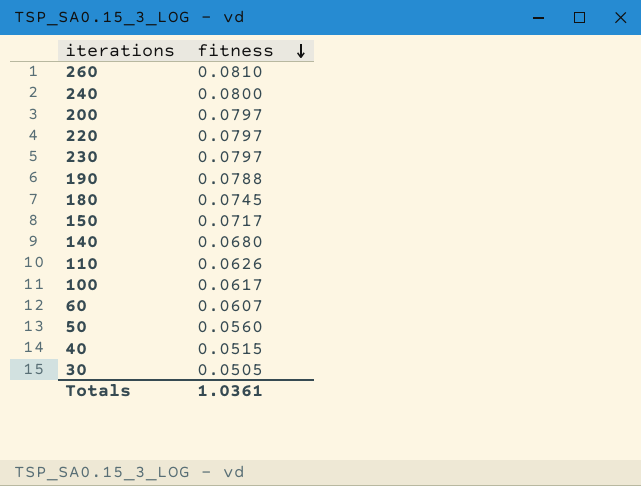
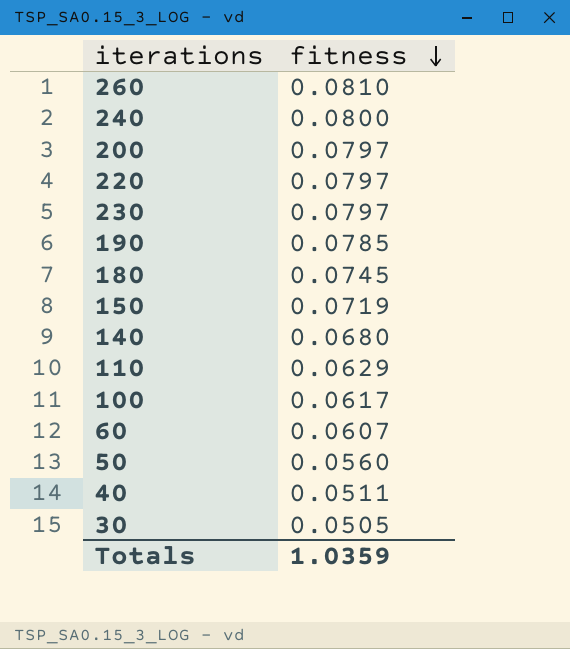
190 | fitness: 0.0788 -> 0.0785
150 | fitness: 0.0717 -> 0.0719
110 | fitness: 0.0626 -> 0.0629
40 | fitness: 0.0515 -> 0.0511
Totals | fitness: 1.0361 -> 1.0359

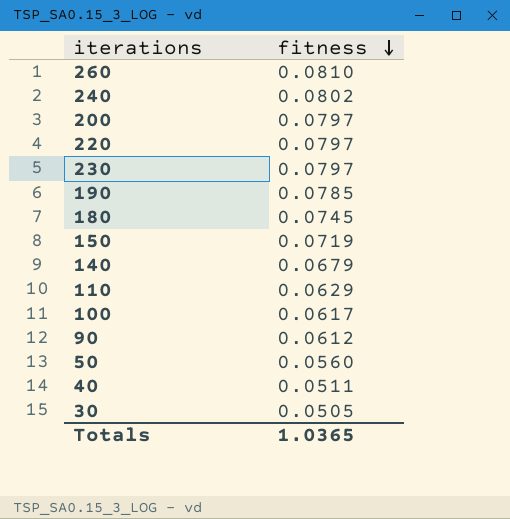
row 60: 0.0607 -> none
240 | fitness: 0.0800 -> 0.0802
140 | fitness: 0.0680 -> 0.0679
row 90: none -> 0.0612
Totals | fitness: 1.0359 -> 1.0365

